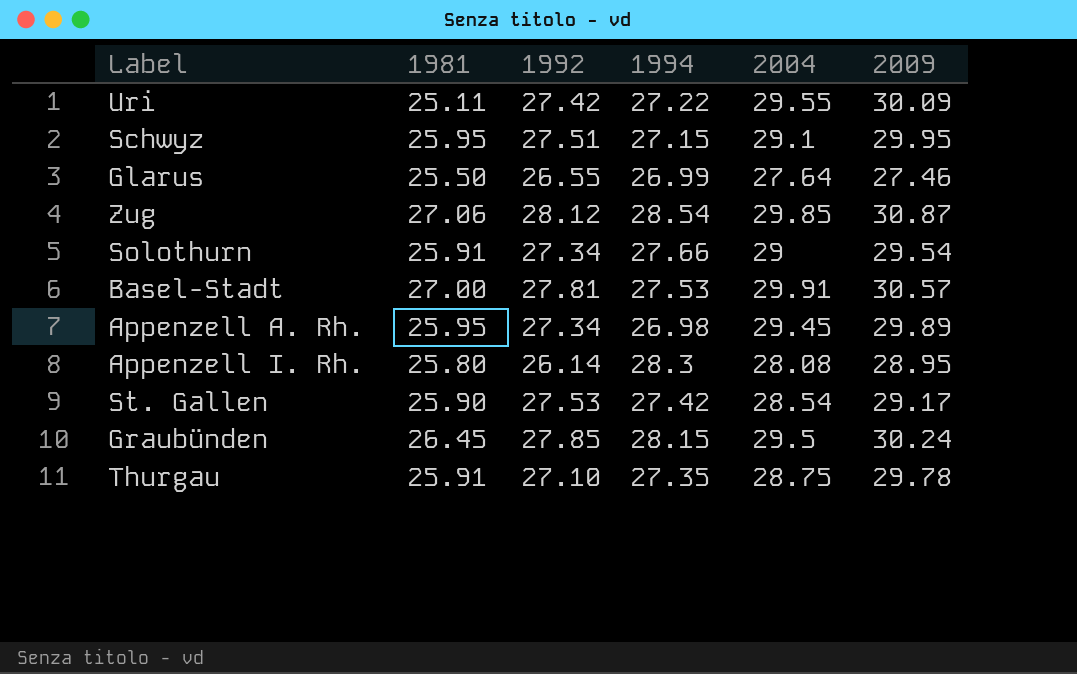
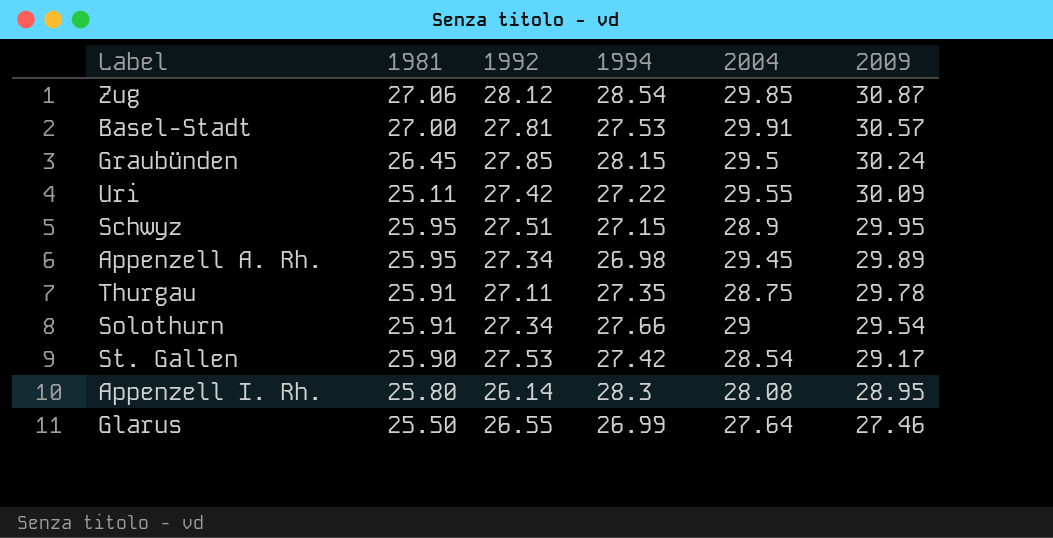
row order: none -> 2009 descending
Schwyz | 2004: 29.1 -> 28.9
Thurgau | 1992: 27.10 -> 27.11

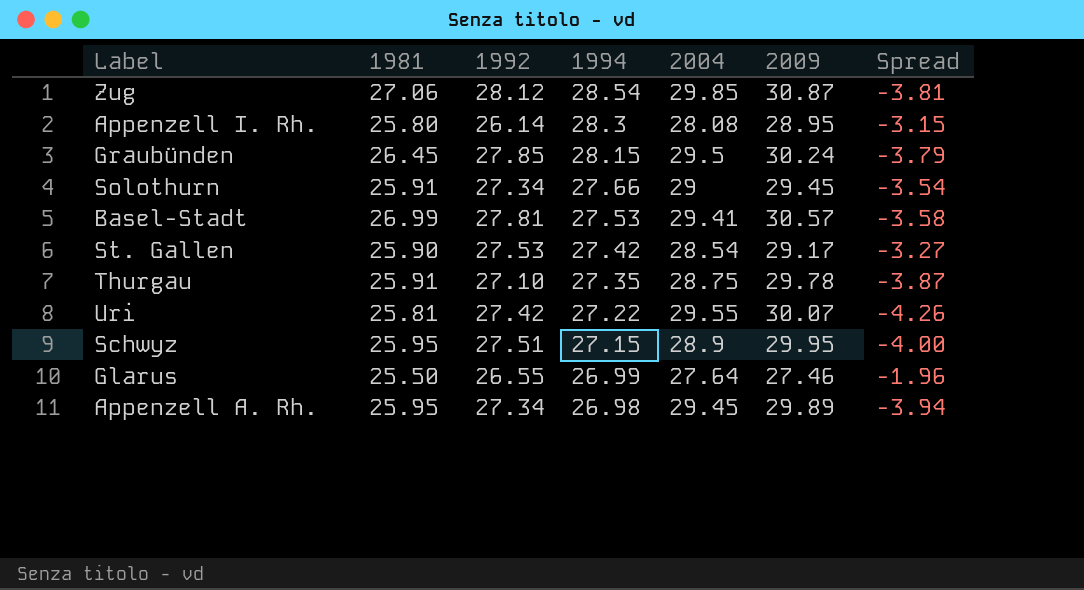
row order: 2009 descending -> 1994 descending
column Spread | formula: none -> [1981] - [2009]
Solothurn | 2009: 29.54 -> 29.45
Basel-Stadt | 1981: 27.00 -> 26.99
Basel-Stadt | 2004: 29.91 -> 29.41
Thurgau | 1992: 27.11 -> 27.10
Uri | 1981: 25.11 -> 25.81
Uri | 2009: 30.09 -> 30.07

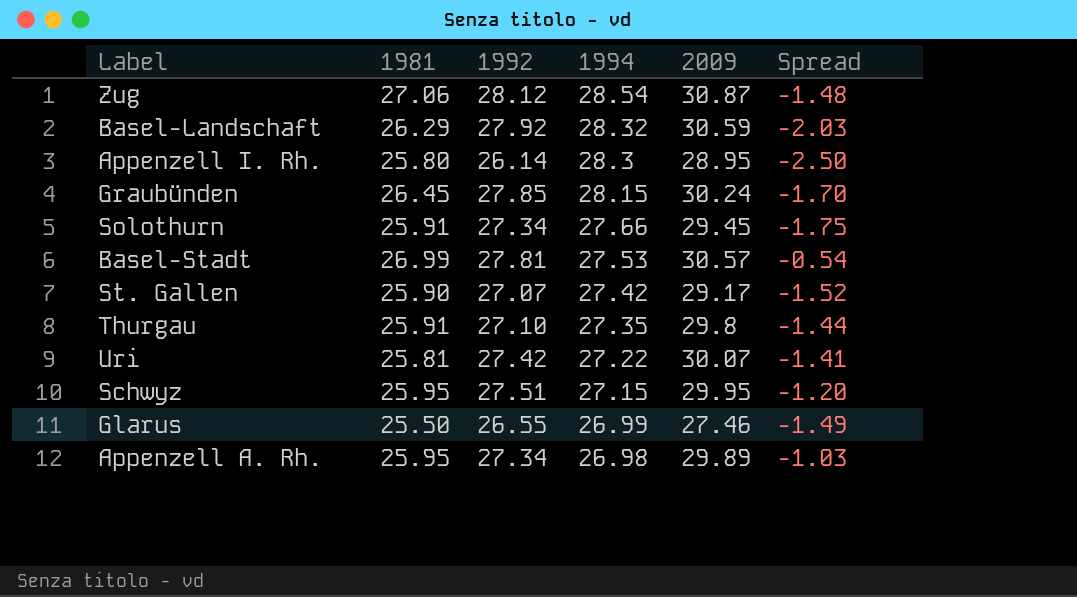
column 2004 | position: 5 -> none
column Spread | formula: [1981] - [2009] -> [1981] - [1994]
row Basel-Landschaft: none -> 26.29 | 27.92 | 28.32 | 30.59 | -2.03
St. Gallen | 1992: 27.53 -> 27.07
Thurgau | 2009: 29.78 -> 29.8

